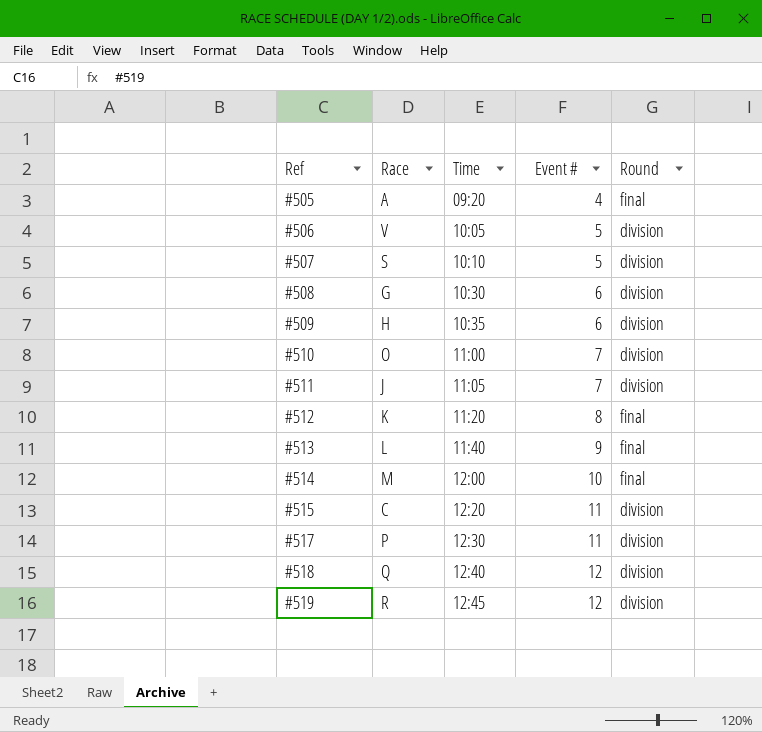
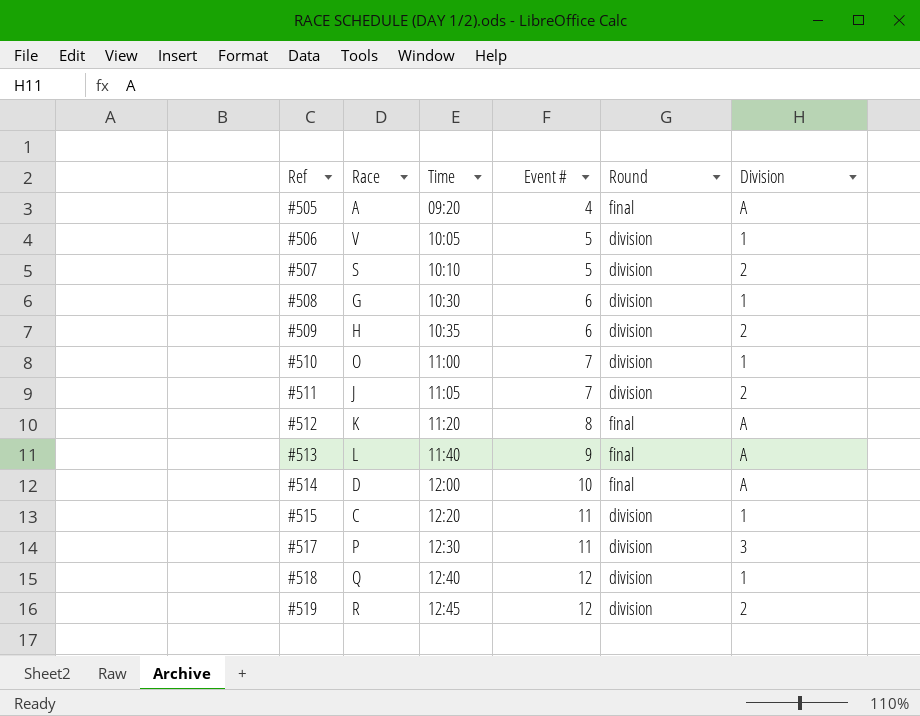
column Division | position: none -> 6
#514 | Race: M -> D

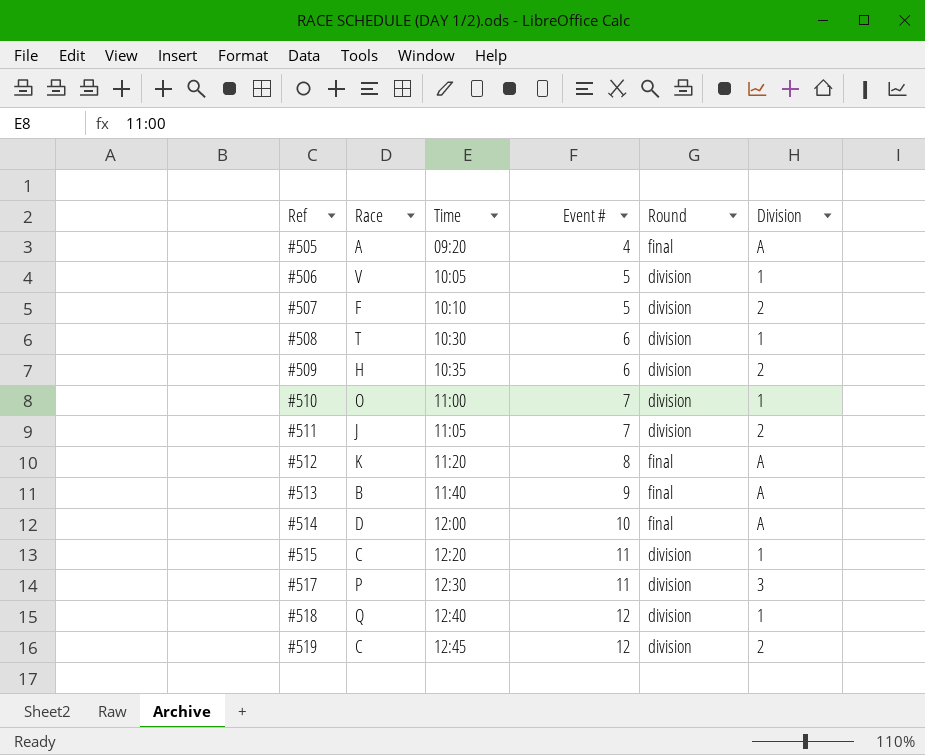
#507 | Race: S -> F
#508 | Race: G -> T
#513 | Race: L -> B
#519 | Race: R -> C

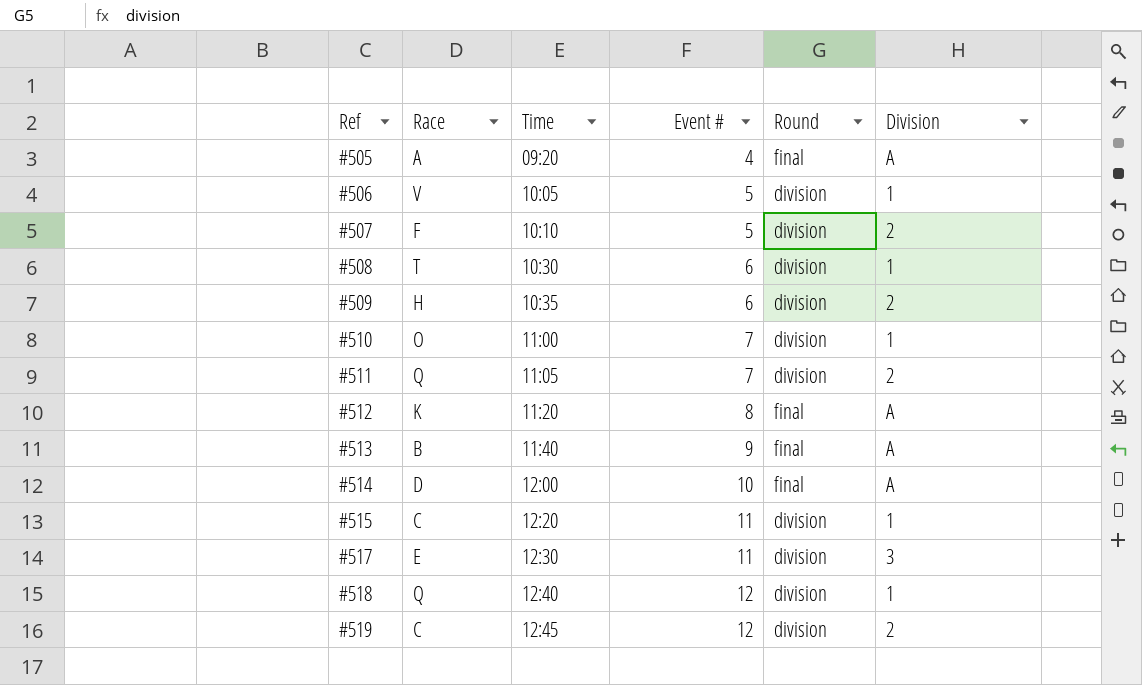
#511 | Race: J -> Q
#517 | Race: P -> E

